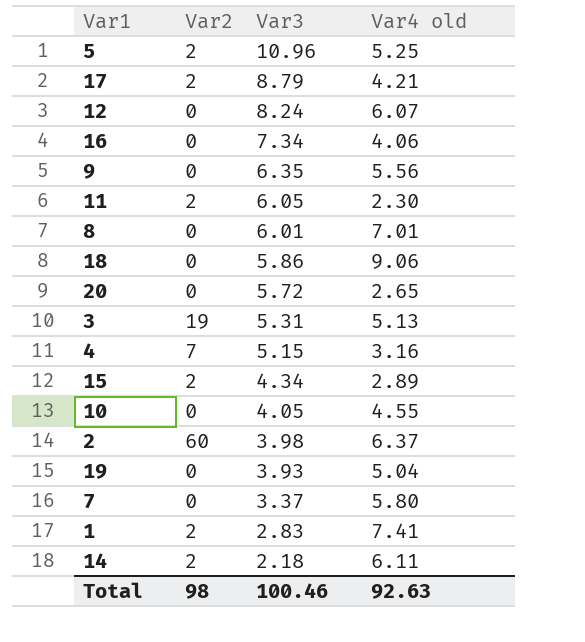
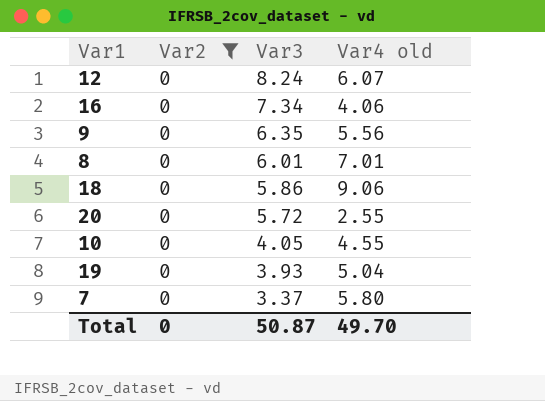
filter: none -> Var2 = 0
20 | Var4 old: 2.65 -> 2.55
Total | Var2: 98 -> 0
Total | Var3: 100.46 -> 50.87
Total | Var4 old: 92.63 -> 49.70

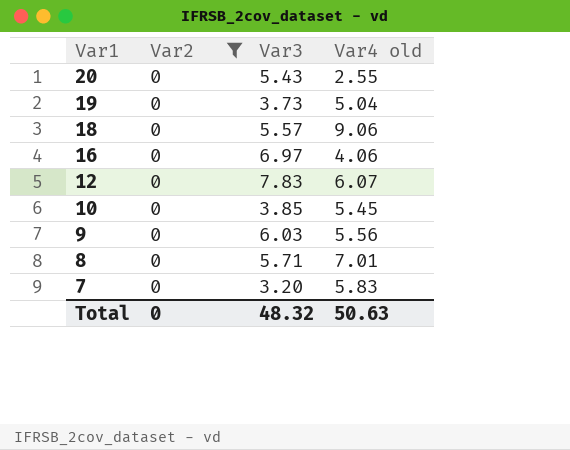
row order: Var3 descending -> Var1 descending
20 | Var3: 5.72 -> 5.43
19 | Var3: 3.93 -> 3.73
18 | Var3: 5.86 -> 5.57
16 | Var3: 7.34 -> 6.97
12 | Var3: 8.24 -> 7.83
10 | Var3: 4.05 -> 3.85
10 | Var4 old: 4.55 -> 5.45
9 | Var3: 6.35 -> 6.03
8 | Var3: 6.01 -> 5.71
7 | Var3: 3.37 -> 3.20
7 | Var4 old: 5.80 -> 5.83
Total | Var3: 50.87 -> 48.32
Total | Var4 old: 49.70 -> 50.63

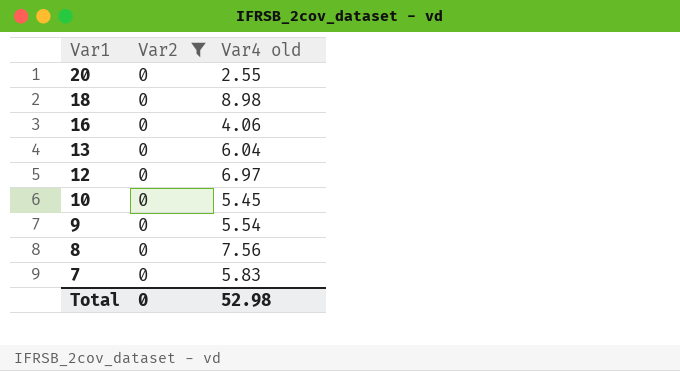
column Var3 | position: 3 -> none
row 19: 0 | 3.73 | 5.04 -> none
18 | Var4 old: 9.06 -> 8.98
row 13: none -> 0 | 6.04
12 | Var4 old: 6.07 -> 6.97
9 | Var4 old: 5.56 -> 5.54
8 | Var4 old: 7.01 -> 7.56
Total | Var4 old: 50.63 -> 52.98

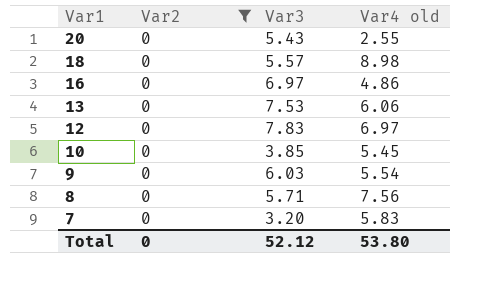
column Var3 | position: none -> 3
16 | Var4 old: 4.06 -> 4.86
13 | Var4 old: 6.04 -> 6.06
Total | Var4 old: 52.98 -> 53.80

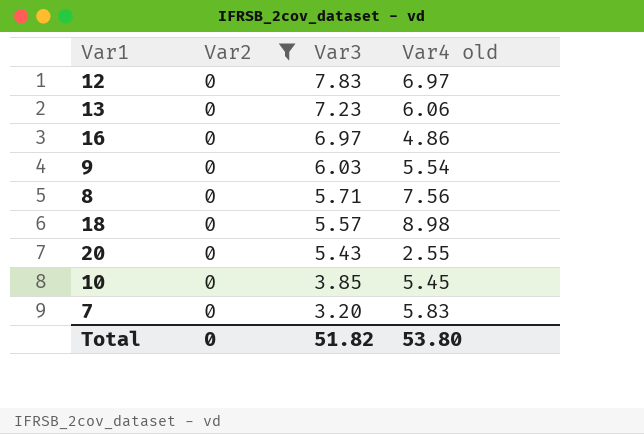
row order: Var1 descending -> Var3 descending
13 | Var3: 7.53 -> 7.23
Total | Var3: 52.12 -> 51.82

